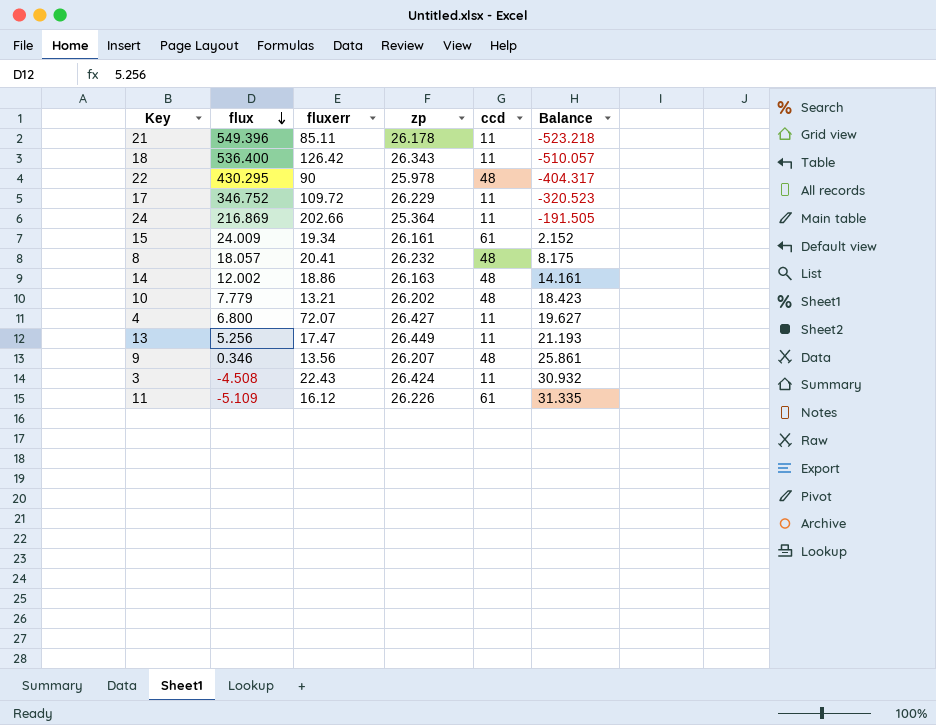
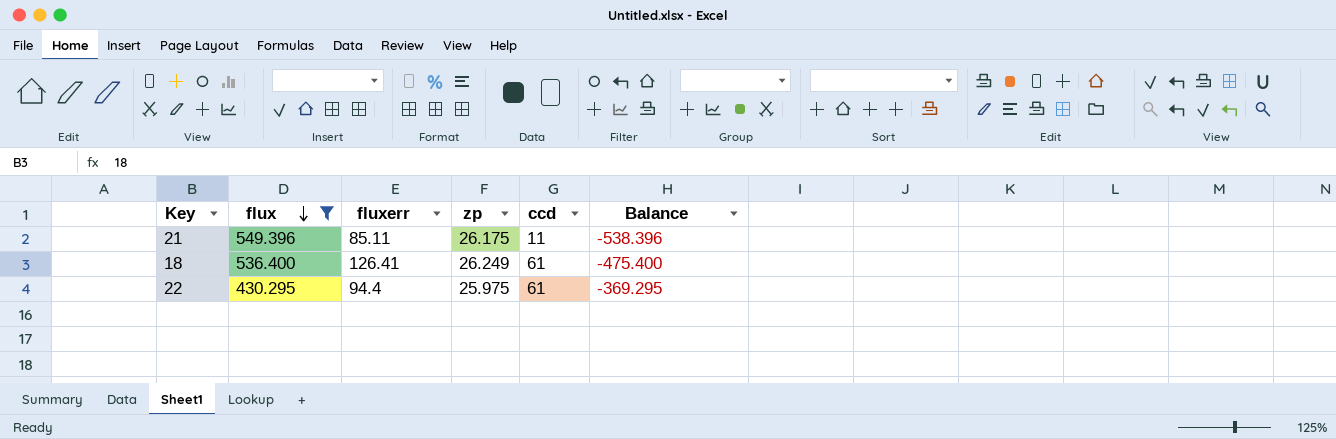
filter: none -> flux >= 430.295
column Balance | formula: [zp] - [flux] -> [ccd] - [flux]
21 | zp: 26.178 -> 26.175
18 | fluxerr: 126.42 -> 126.41
18 | zp: 26.343 -> 26.249
18 | ccd: 11 -> 61
22 | fluxerr: 90 -> 94.4
22 | zp: 25.978 -> 25.975
22 | ccd: 48 -> 61

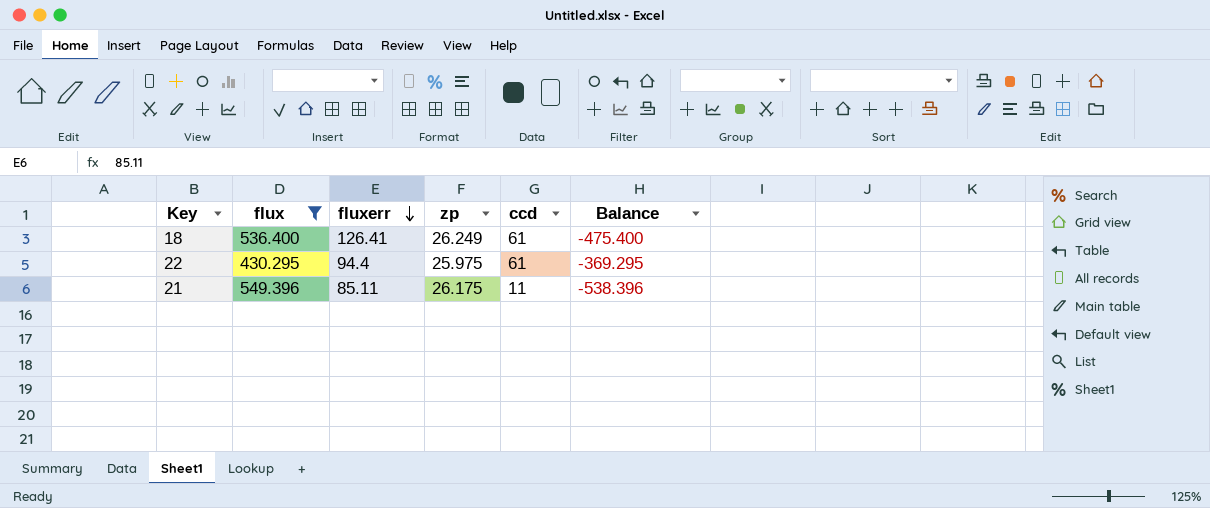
row order: flux descending -> fluxerr descending

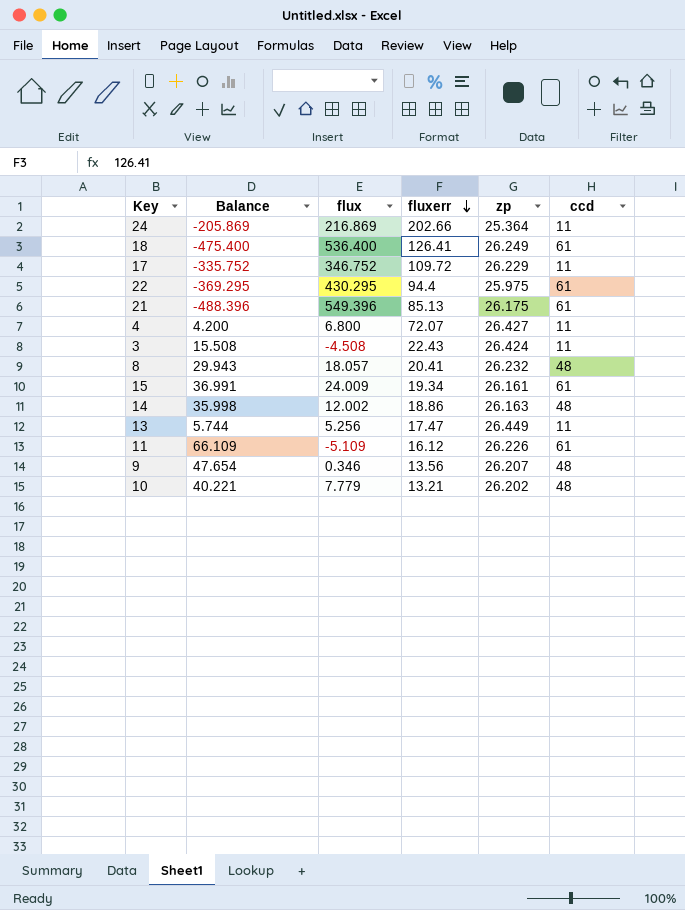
filter: flux >= 430.295 -> none
column Balance | position: 6 -> 2
21 | Balance: -538.396 -> -488.396
21 | fluxerr: 85.11 -> 85.13
21 | ccd: 11 -> 61

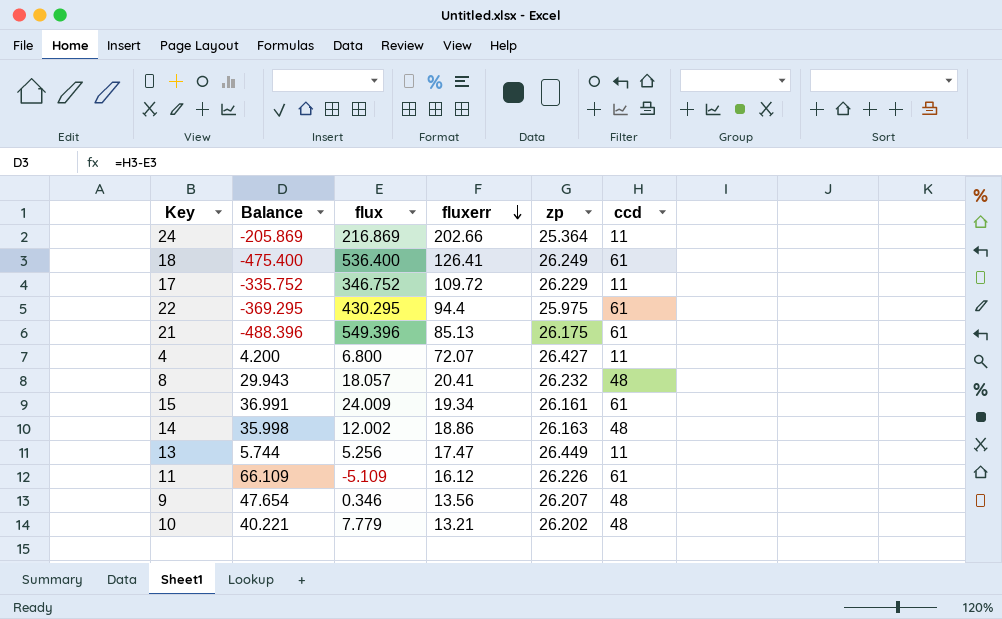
row 3: 15.508 | -4.508 | 22.43 | 26.424 | 11 -> none

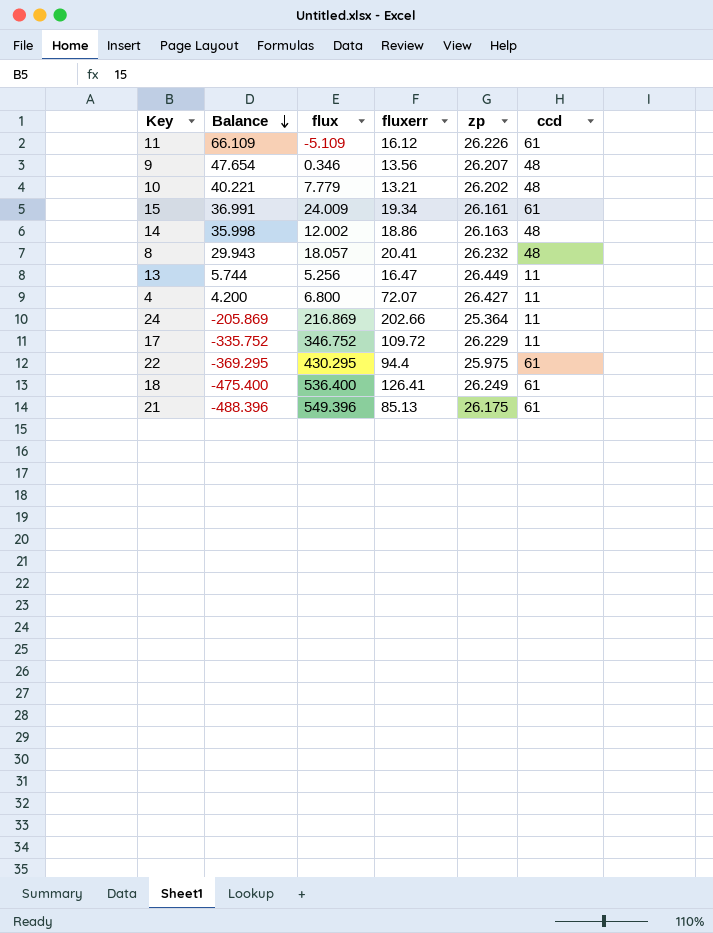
row order: fluxerr descending -> Balance descending
13 | fluxerr: 17.47 -> 16.47

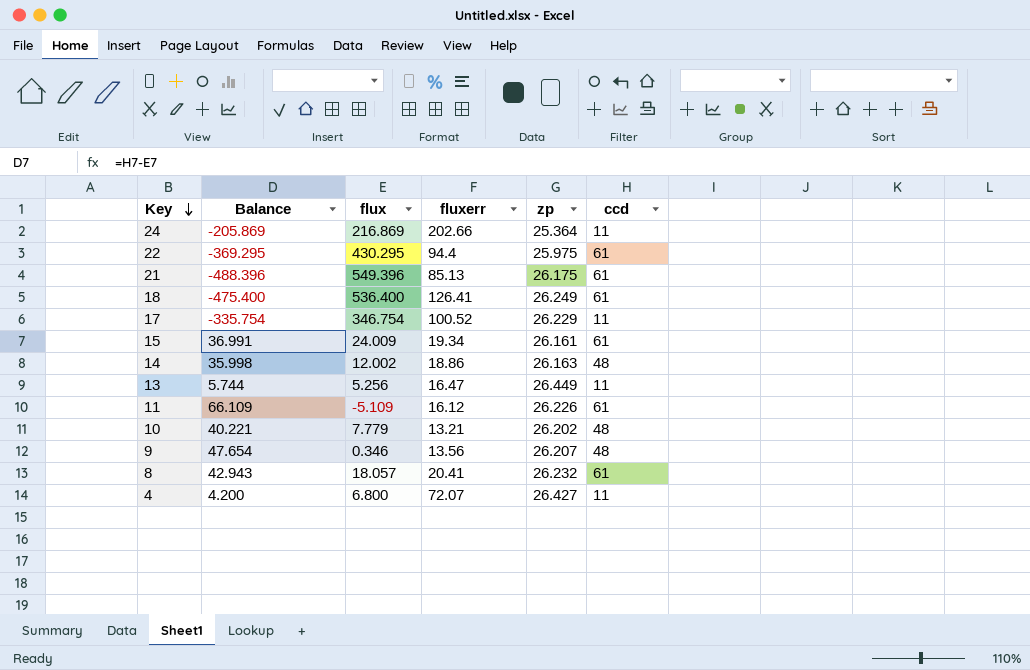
row order: Balance descending -> Key descending
17 | Balance: -335.752 -> -335.754
17 | flux: 346.752 -> 346.754
17 | fluxerr: 109.72 -> 100.52
8 | Balance: 29.943 -> 42.943
8 | ccd: 48 -> 61

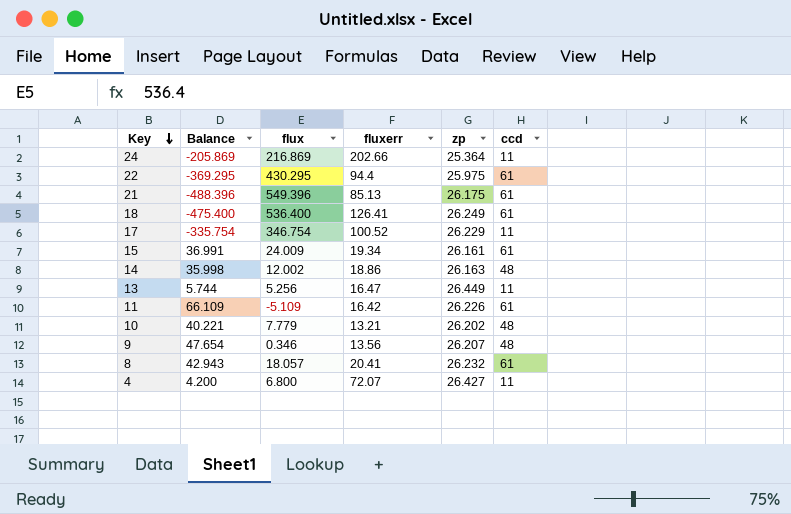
11 | fluxerr: 16.12 -> 16.42

